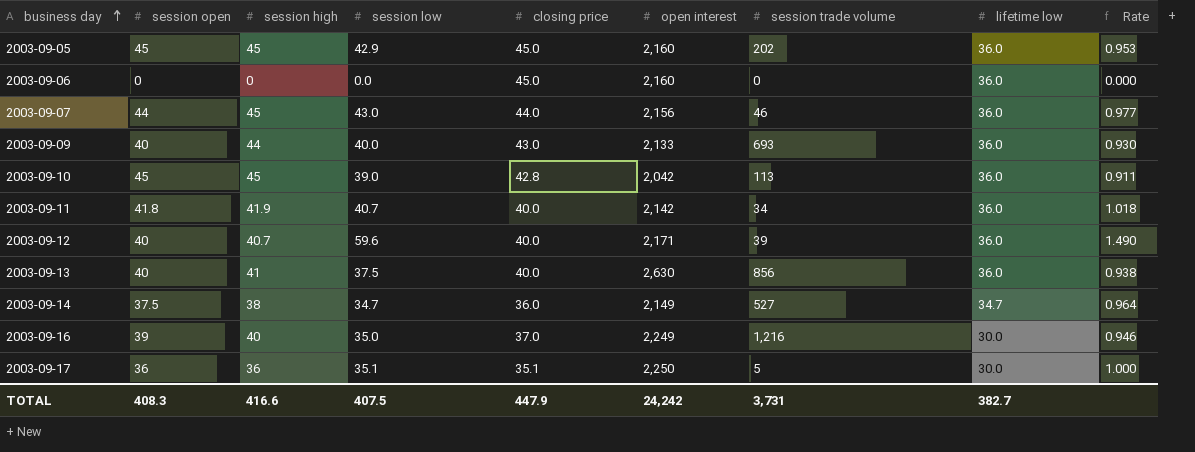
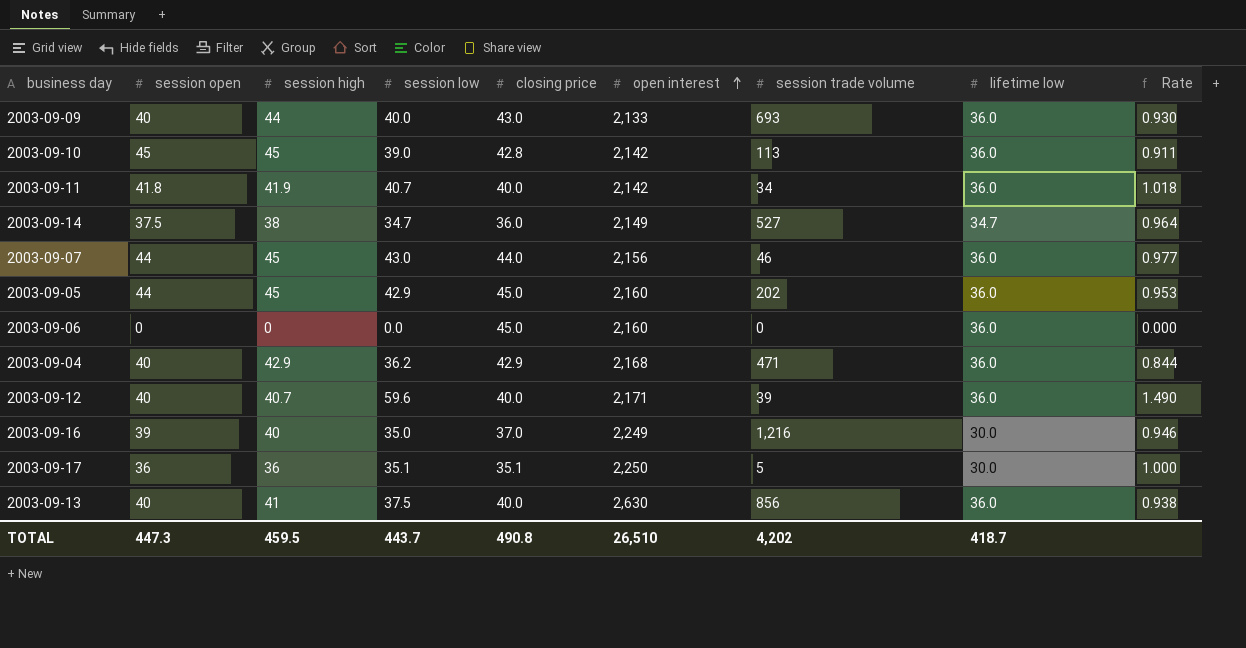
row order: business day ascending -> open interest ascending
2003-09-10 | open interest: 2,042 -> 2,142
2003-09-05 | session open: 45 -> 44
row 2003-09-04: none -> 40 | 42.9 | 36.2 | 42.9 | 2,168 | 471 | 36.0 | 0.844
TOTAL | session open: 408.3 -> 447.3
TOTAL | session high: 416.6 -> 459.5
TOTAL | session low: 407.5 -> 443.7
TOTAL | closing price: 447.9 -> 490.8
TOTAL | open interest: 24,242 -> 26,510
TOTAL | session trade volume: 3,731 -> 4,202
TOTAL | lifetime low: 382.7 -> 418.7

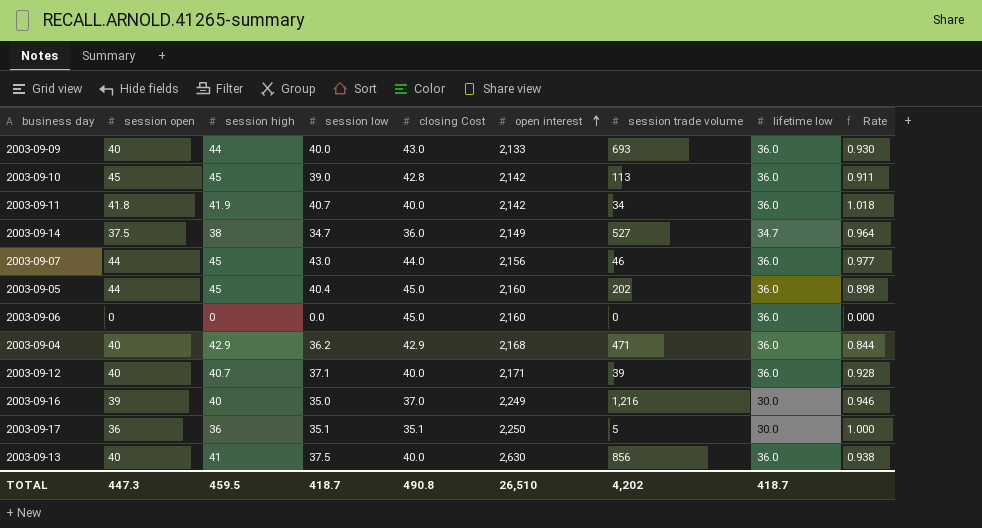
column name: closing price -> closing Cost
2003-09-05 | session low: 42.9 -> 40.4
2003-09-05 | Rate: 0.953 -> 0.898
2003-09-12 | session low: 59.6 -> 37.1
2003-09-12 | Rate: 1.490 -> 0.928
TOTAL | session low: 443.7 -> 418.7

